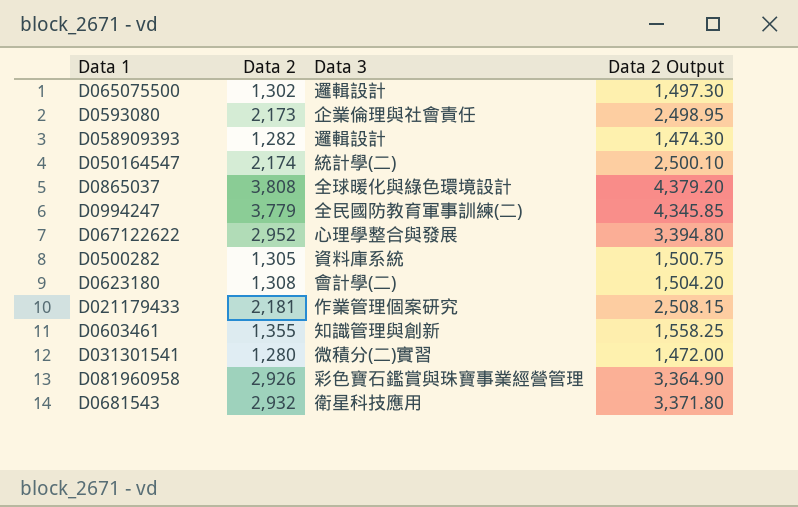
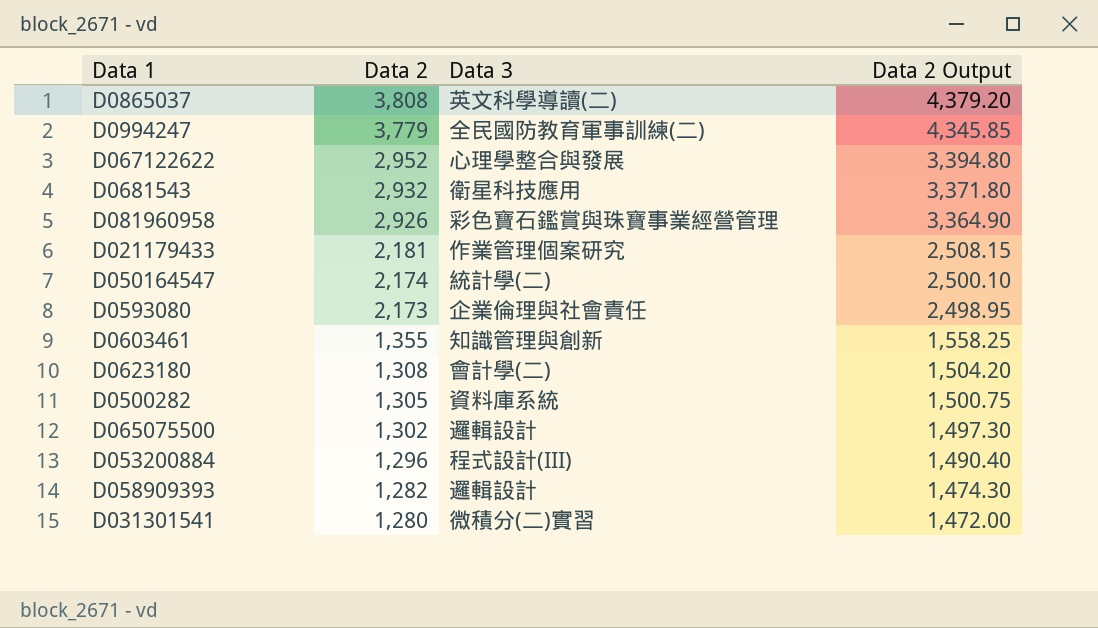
row order: none -> Data 2 descending
D0865037 | Data 3: 全球暖化與綠色環境設計 -> 英文科學導讀(二)
row D053200884: none -> 1,296 | 程式設計(III) | 1,490.40

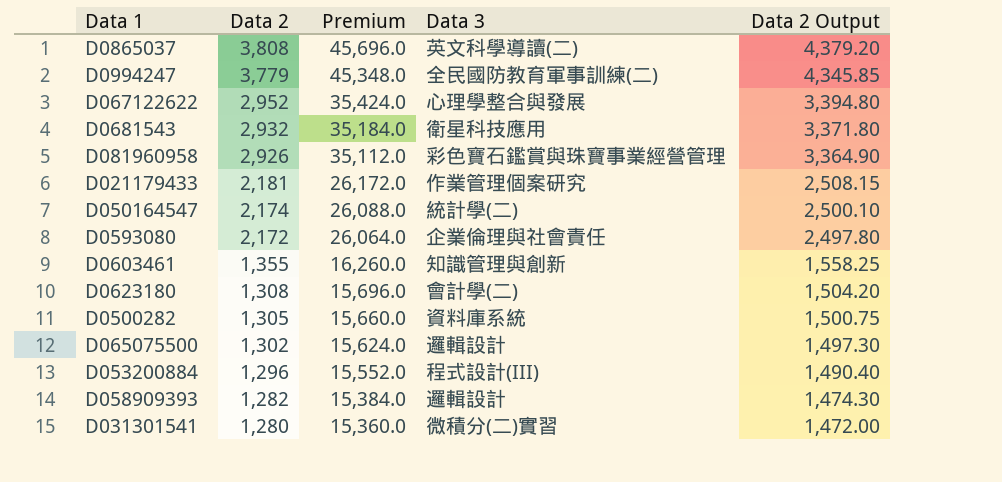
column Premium | formula: none -> [Data 2] * 12
D0593080 | Data 2: 2,173 -> 2,172
D0593080 | Data 2 Output: 2,498.95 -> 2,497.80

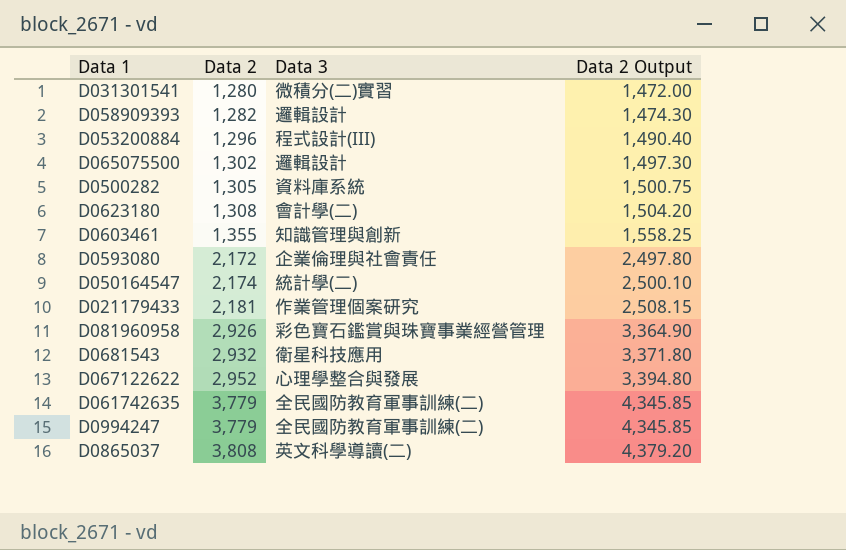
row order: Data 2 descending -> Data 2 ascending
column Premium | formula: [Data 2] * 12 -> none
row D061742635: none -> 3,779 | 全民國防教育軍事訓練(二) | 4,345.85

